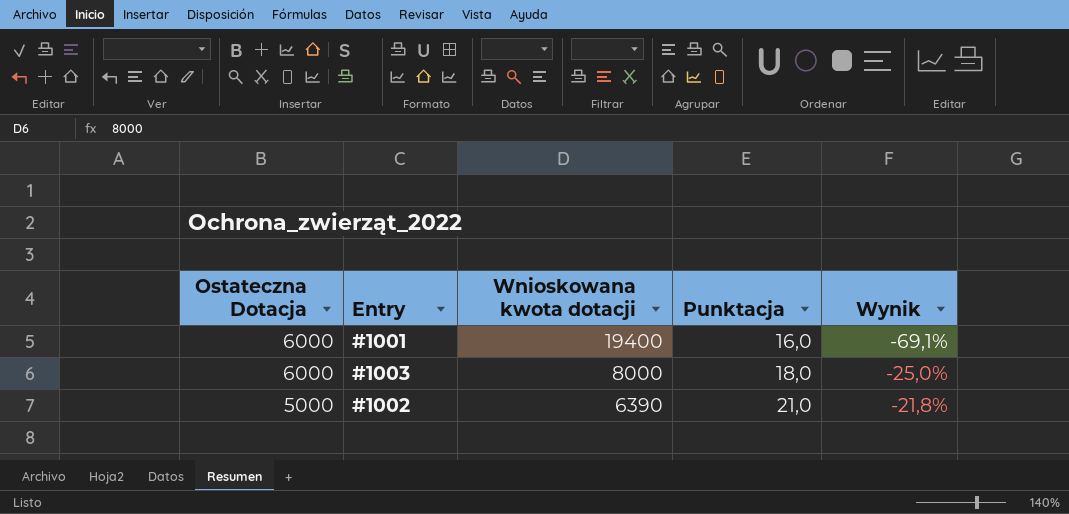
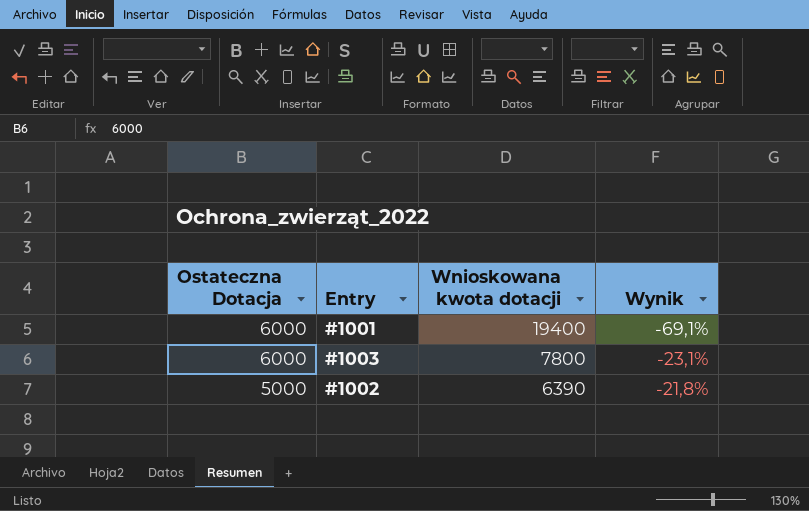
column Punktacja | position: 4 -> none
#1003 | Wnioskowana kwota dotacji: 8000 -> 7800
#1003 | Wynik: -25,0% -> -23,1%

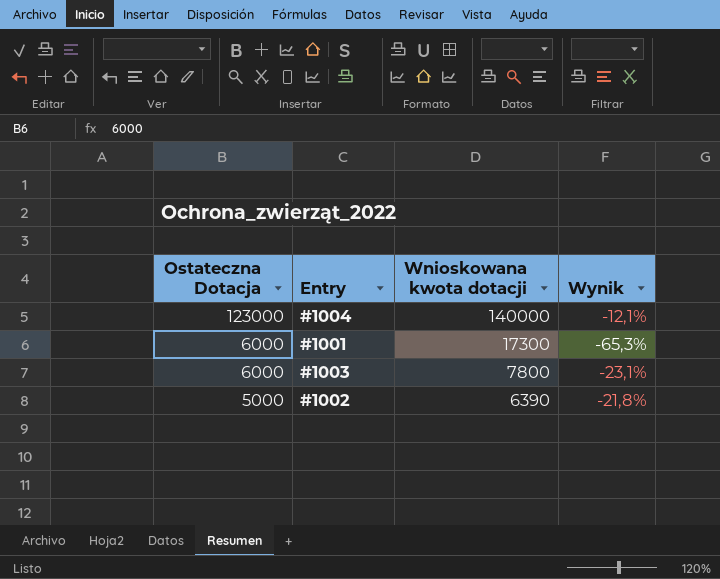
row #1004: none -> 123000 | 140000 | -12,1%
#1001 | Wnioskowana kwota dotacji: 19400 -> 17300
#1001 | Wynik: -69,1% -> -65,3%

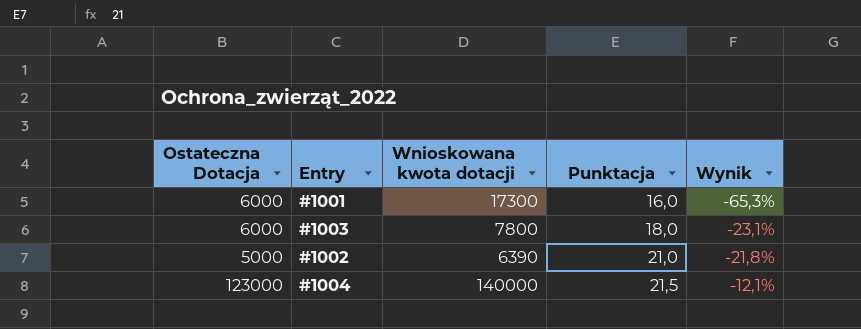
row order: Ostateczna Dotacja descending -> Punktacja ascending
column Punktacja | position: none -> 4

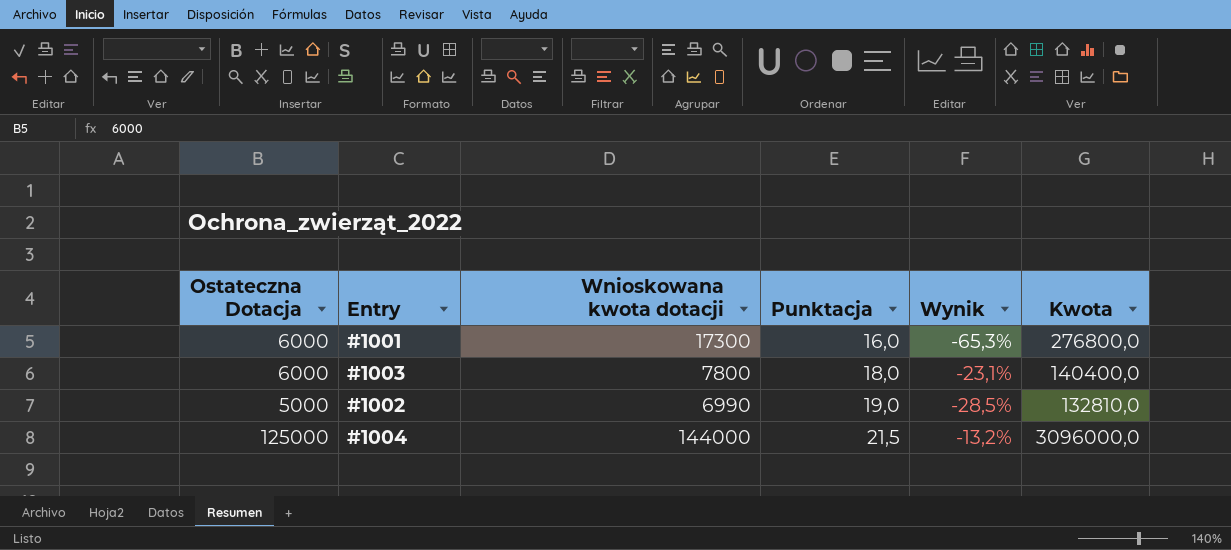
column Kwota | formula: none -> [Wnioskowana kwota dotacji] * [Punktacja]
#1002 | Wnioskowana kwota dotacji: 6390 -> 6990
#1002 | Punktacja: 21,0 -> 19,0
#1002 | Wynik: -21,8% -> -28,5%
#1004 | Ostateczna Dotacja: 123000 -> 125000
#1004 | Wnioskowana kwota dotacji: 140000 -> 144000
#1004 | Wynik: -12,1% -> -13,2%

